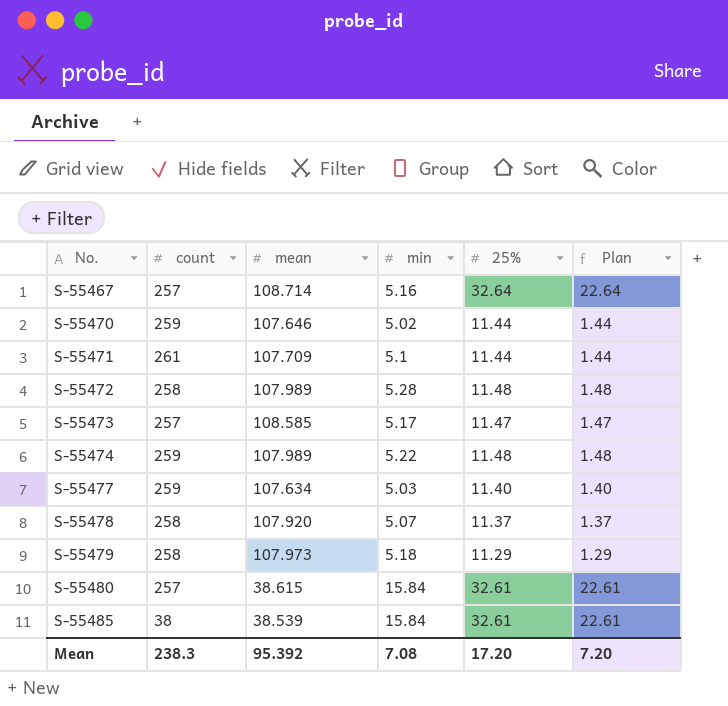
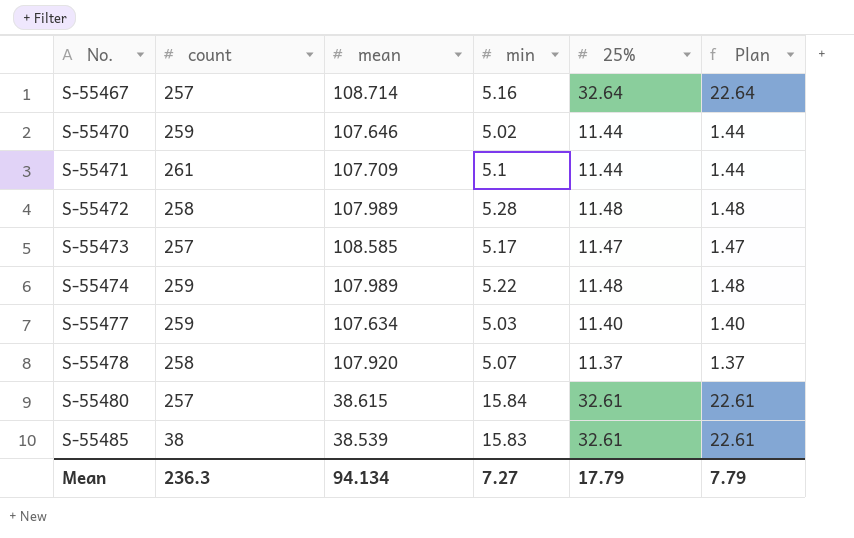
row S-55479: 258 | 107.973 | 5.18 | 11.29 | 1.29 -> none
S-55485 | min: 15.84 -> 15.83
Mean | count: 238.3 -> 236.3
Mean | mean: 95.392 -> 94.134
Mean | min: 7.08 -> 7.27
Mean | 25%: 17.20 -> 17.79
Mean | Plan: 7.20 -> 7.79

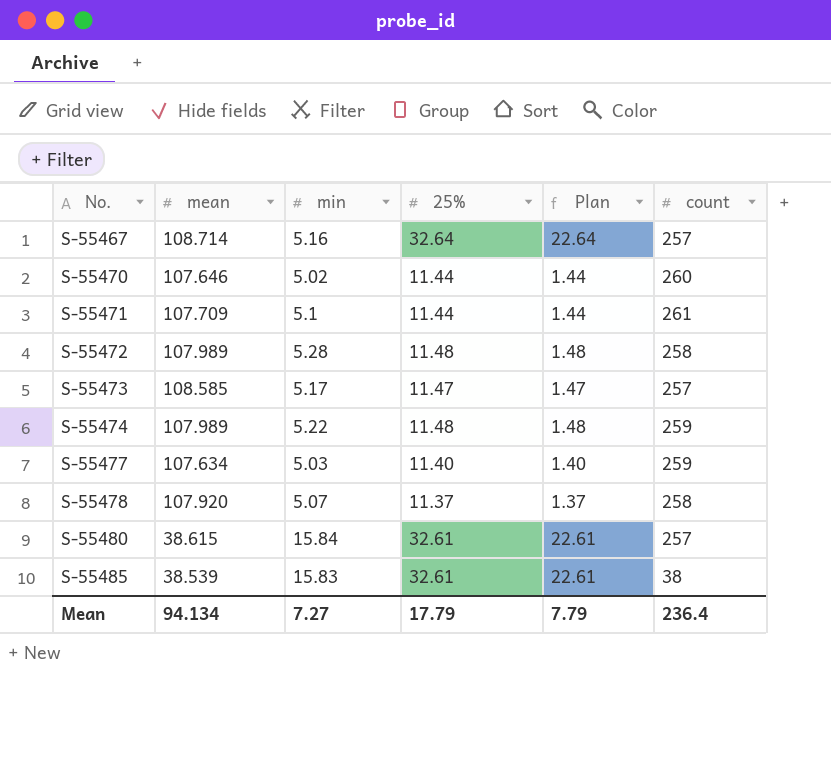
column count | position: 2 -> 6
S-55470 | count: 259 -> 260
Mean | count: 236.3 -> 236.4

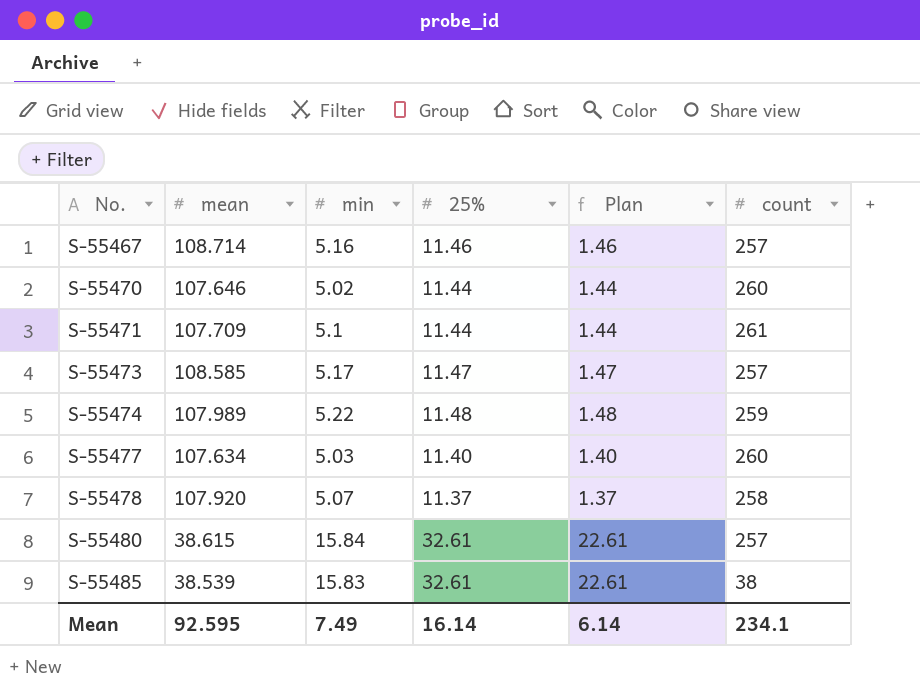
row S-55472: 107.989 | 5.28 | 11.48 | 1.48 | 258 -> none
S-55467 | 25%: 32.64 -> 11.46
S-55467 | Plan: 22.64 -> 1.46
S-55477 | count: 259 -> 260
Mean | mean: 94.134 -> 92.595
Mean | min: 7.27 -> 7.49
Mean | 25%: 17.79 -> 16.14
Mean | Plan: 7.79 -> 6.14
Mean | count: 236.4 -> 234.1

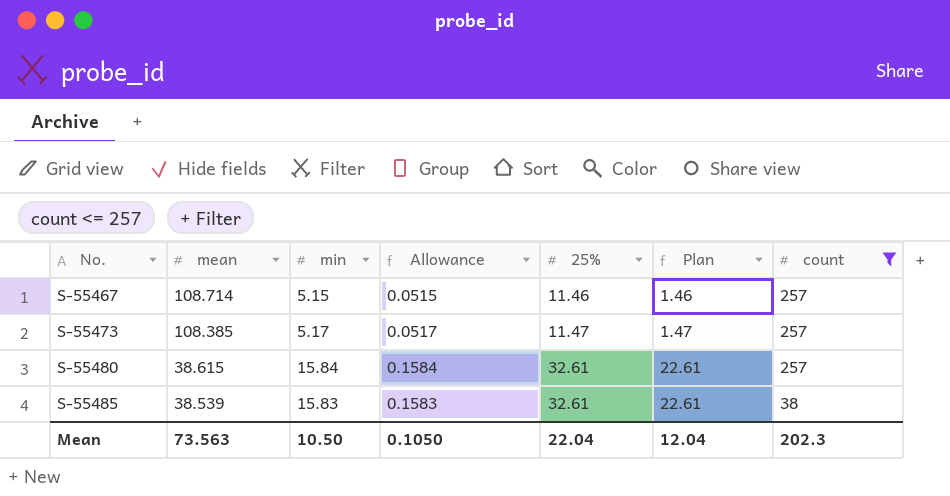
filter: none -> count <= 257
column Allowance | formula: none -> [min] * 0.01
S-55467 | min: 5.16 -> 5.15
S-55473 | mean: 108.585 -> 108.385
Mean | mean: 92.595 -> 73.563
Mean | min: 7.49 -> 10.50
Mean | 25%: 16.14 -> 22.04
Mean | Plan: 6.14 -> 12.04
Mean | count: 234.1 -> 202.3

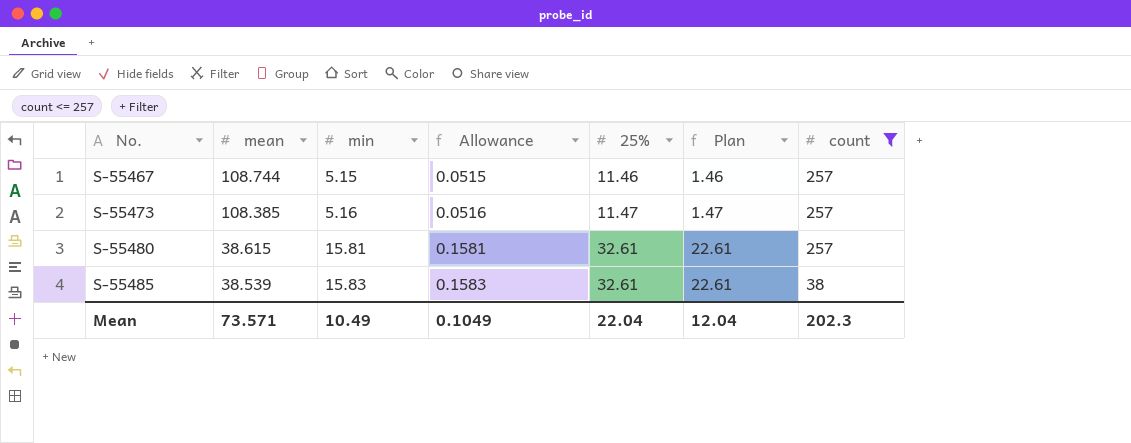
S-55467 | mean: 108.714 -> 108.744
S-55473 | min: 5.17 -> 5.16
S-55473 | Allowance: 0.0517 -> 0.0516
S-55480 | min: 15.84 -> 15.81
S-55480 | Allowance: 0.1584 -> 0.1581
Mean | mean: 73.563 -> 73.571
Mean | min: 10.50 -> 10.49
Mean | Allowance: 0.1050 -> 0.1049

